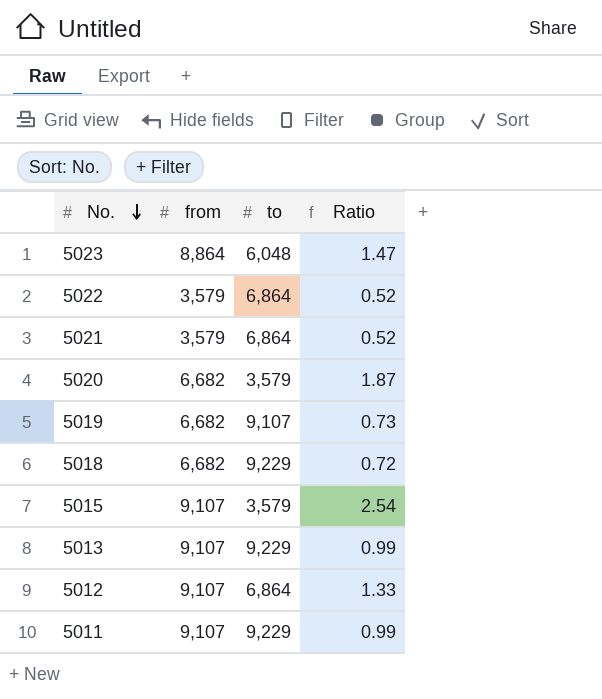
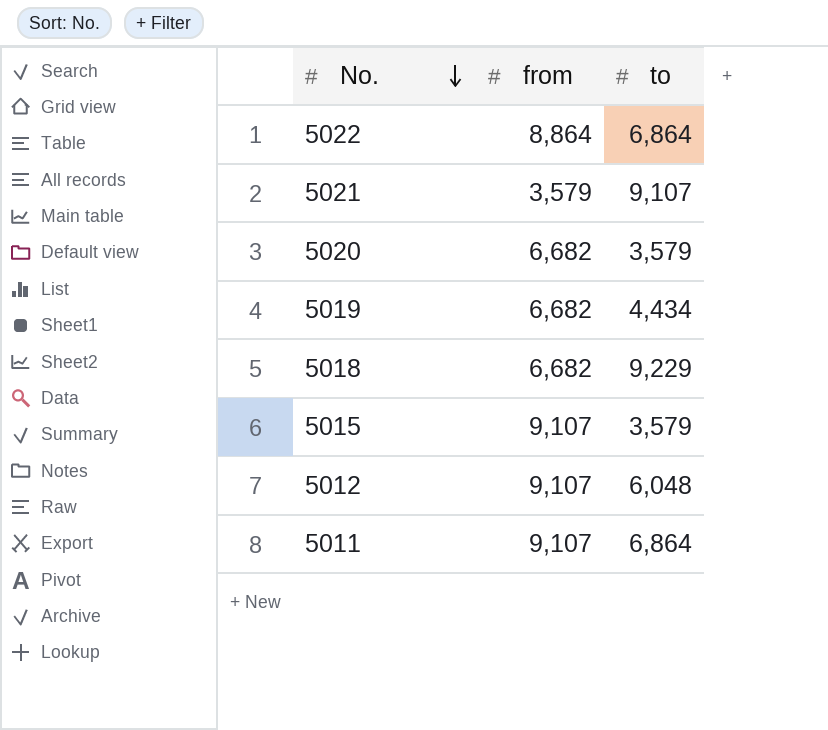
column Ratio | formula: [from] / [to] -> none
row 5023: 8,864 | 6,048 | 1.47 -> none
row 5013: 9,107 | 9,229 | 0.99 -> none
5022 | from: 3,579 -> 8,864
5021 | to: 6,864 -> 9,107
5019 | to: 9,107 -> 4,434
5012 | to: 6,864 -> 6,048
5011 | to: 9,229 -> 6,864

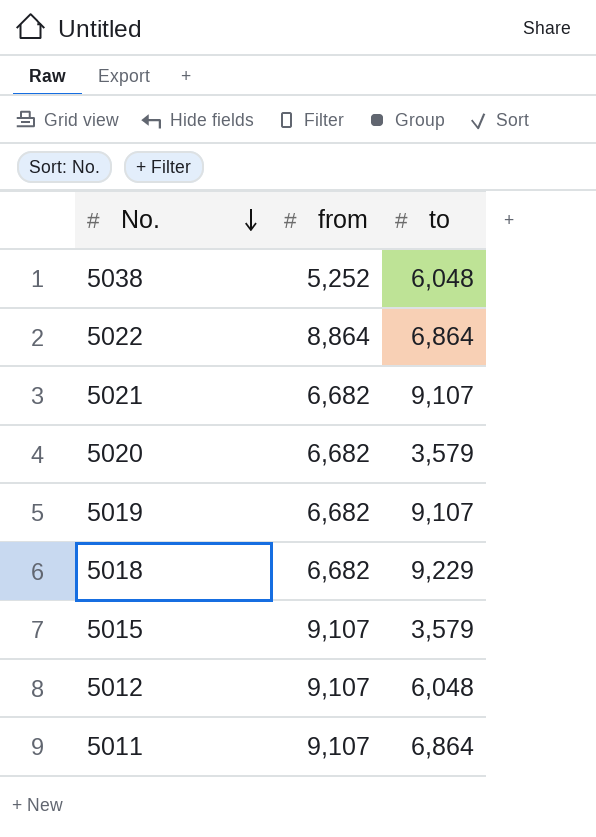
row 5038: none -> 5,252 | 6,048
5021 | from: 3,579 -> 6,682
5019 | to: 4,434 -> 9,107

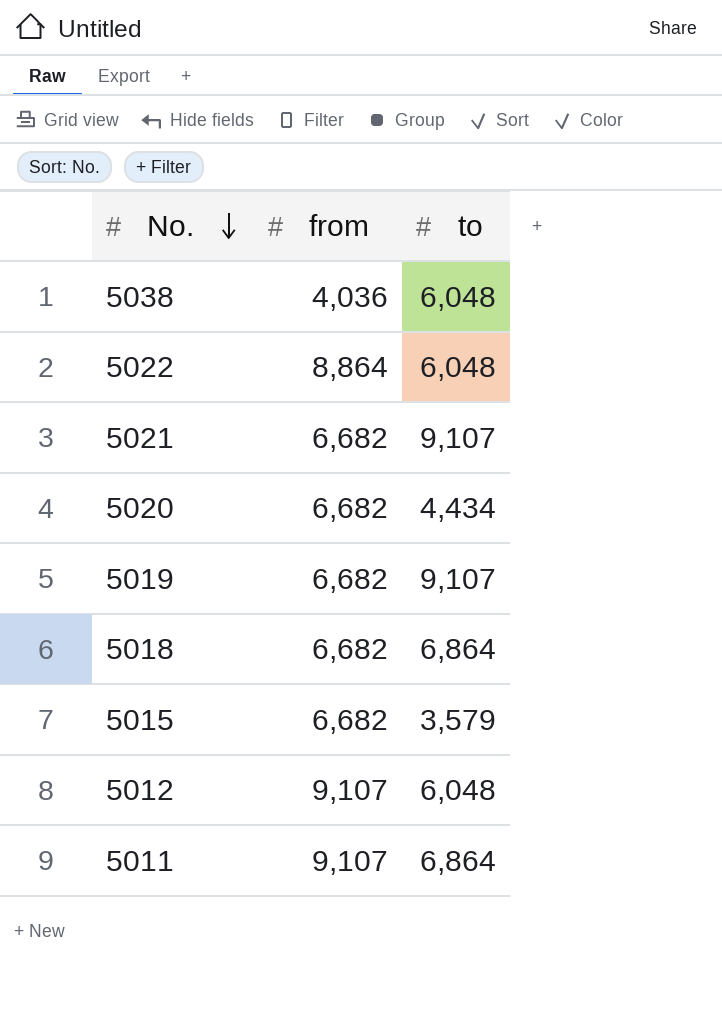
5038 | from: 5,252 -> 4,036
5022 | to: 6,864 -> 6,048
5020 | to: 3,579 -> 4,434
5018 | to: 9,229 -> 6,864
5015 | from: 9,107 -> 6,682

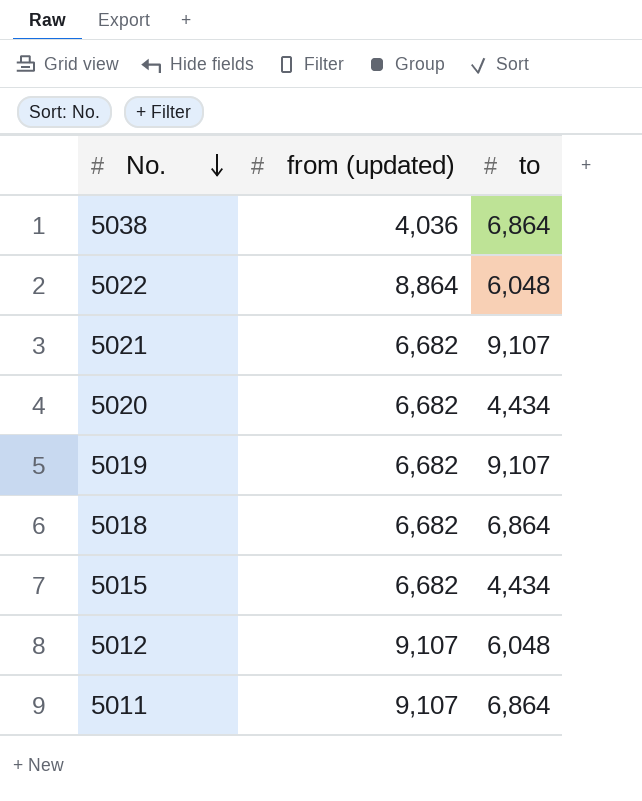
column name: from -> from (updated)
5038 | to: 6,048 -> 6,864
5015 | to: 3,579 -> 4,434

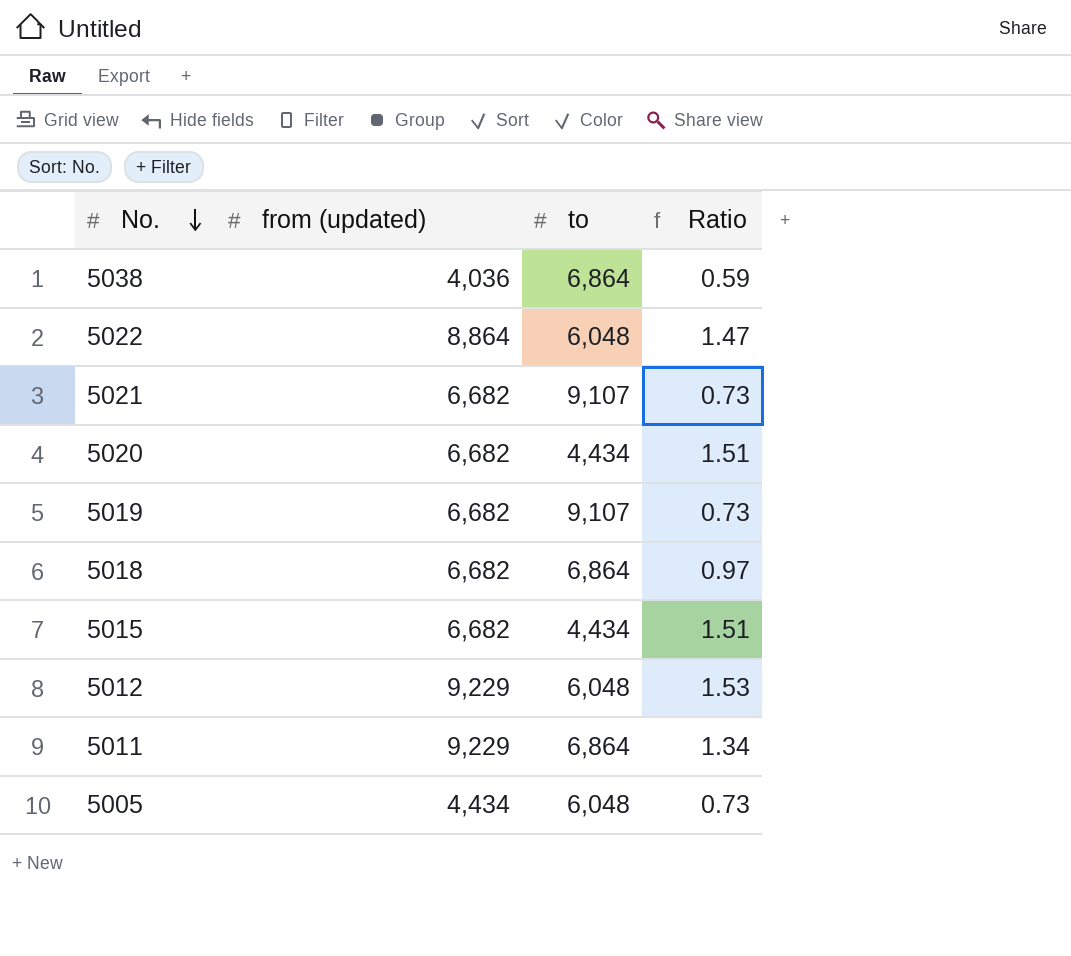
column Ratio | formula: none -> [from (updated)] / [to]
5012 | from (updated): 9,107 -> 9,229
5011 | from (updated): 9,107 -> 9,229
row 5005: none -> 4,434 | 6,048 | 0.73

